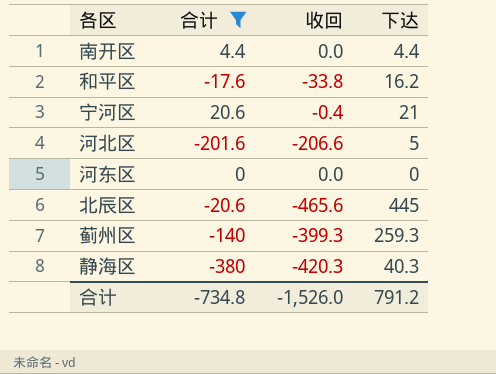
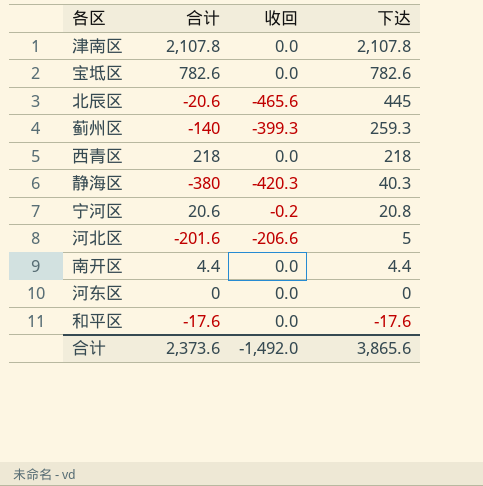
filter: 合计 <= 20.6 -> none
row order: none -> 下达 descending
宁河区 | 收回: -0.4 -> -0.2
宁河区 | 下达: 21 -> 20.8
和平区 | 收回: -33.8 -> 0.0
和平区 | 下达: 16.2 -> -17.6
合计 | 合计: -734.8 -> 2,373.6
合计 | 收回: -1,526.0 -> -1,492.0
合计 | 下达: 791.2 -> 3,865.6

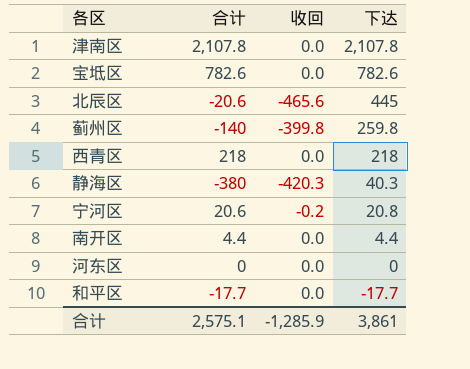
row 河北区: -201.6 | -206.6 | 5 -> none
蓟州区 | 收回: -399.3 -> -399.8
蓟州区 | 下达: 259.3 -> 259.8
和平区 | 合计: -17.6 -> -17.7
和平区 | 下达: -17.6 -> -17.7
合计 | 合计: 2,373.6 -> 2,575.1
合计 | 收回: -1,492.0 -> -1,285.9
合计 | 下达: 3,865.6 -> 3,861

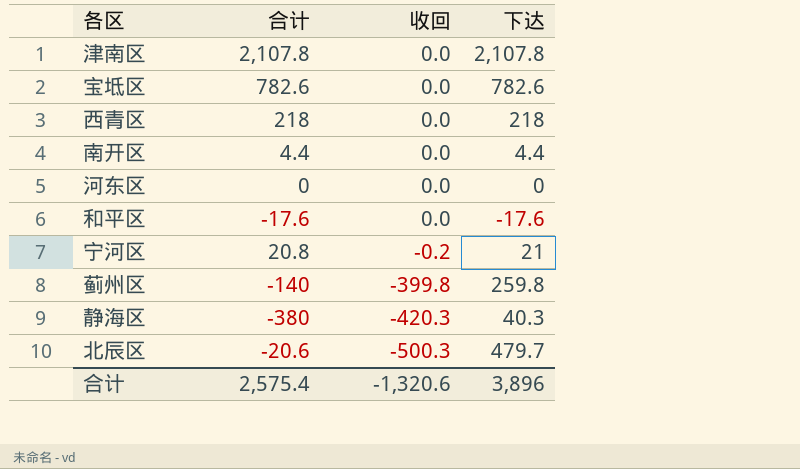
row order: 下达 descending -> 收回 descending
和平区 | 合计: -17.7 -> -17.6
和平区 | 下达: -17.7 -> -17.6
宁河区 | 合计: 20.6 -> 20.8
宁河区 | 下达: 20.8 -> 21
北辰区 | 收回: -465.6 -> -500.3
北辰区 | 下达: 445 -> 479.7
合计 | 合计: 2,575.1 -> 2,575.4
合计 | 收回: -1,285.9 -> -1,320.6
合计 | 下达: 3,861 -> 3,896

